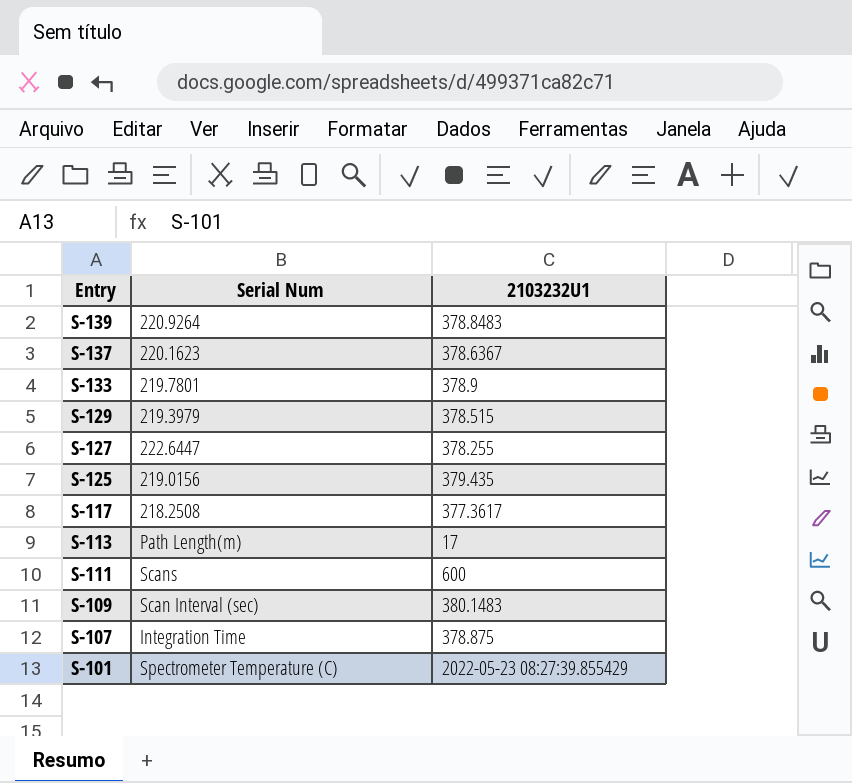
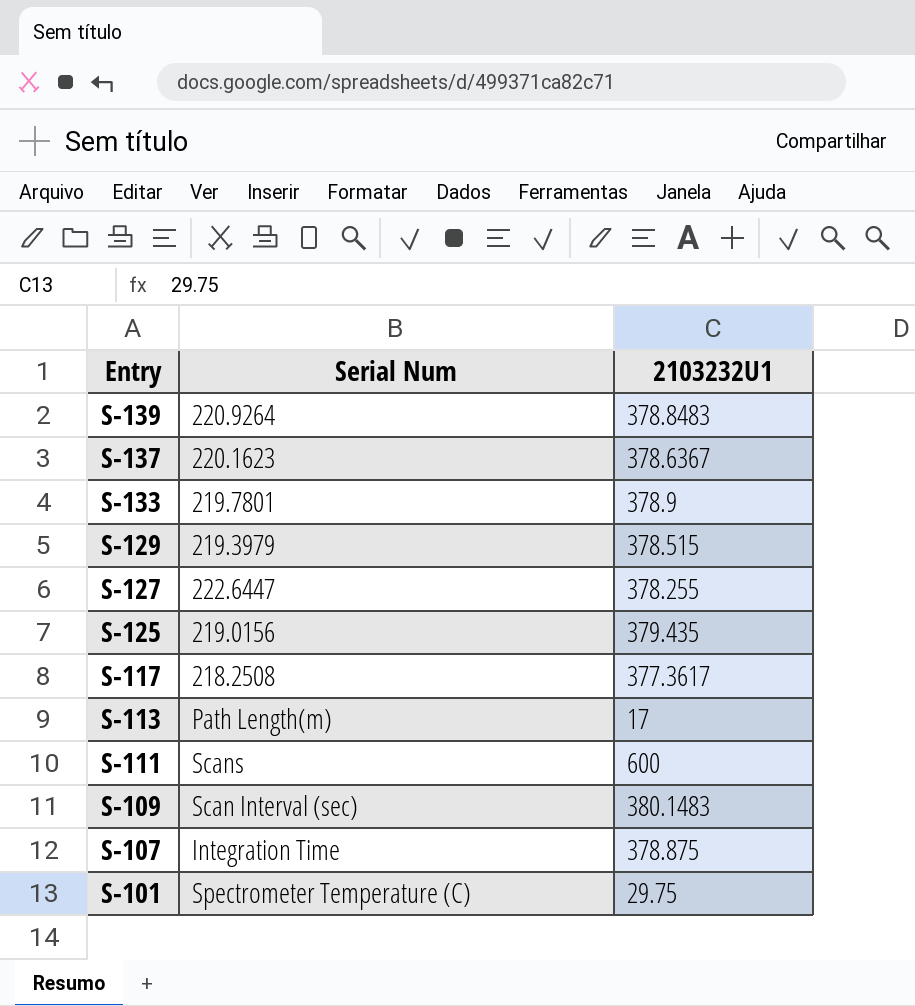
S-101 | 2103232U1: 2022-05-23 08:27:39.855429 -> 29.75

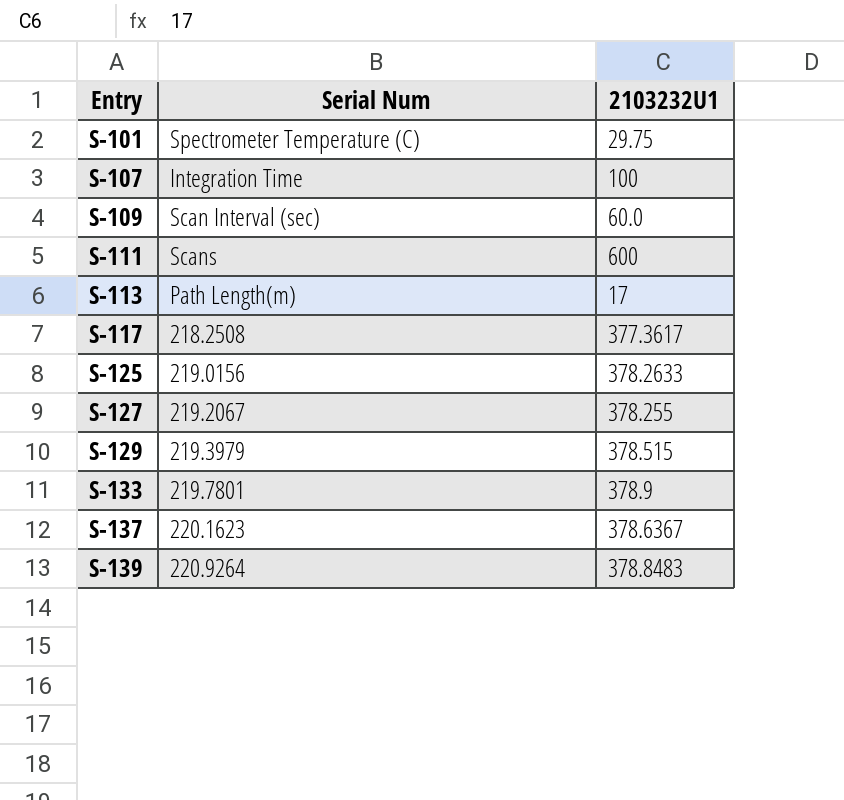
row order: Entry descending -> Entry ascending
S-107 | 2103232U1: 378.875 -> 100
S-109 | 2103232U1: 380.1483 -> 60.0
S-125 | 2103232U1: 379.435 -> 378.2633
S-127 | Serial Num: 222.6447 -> 219.2067

